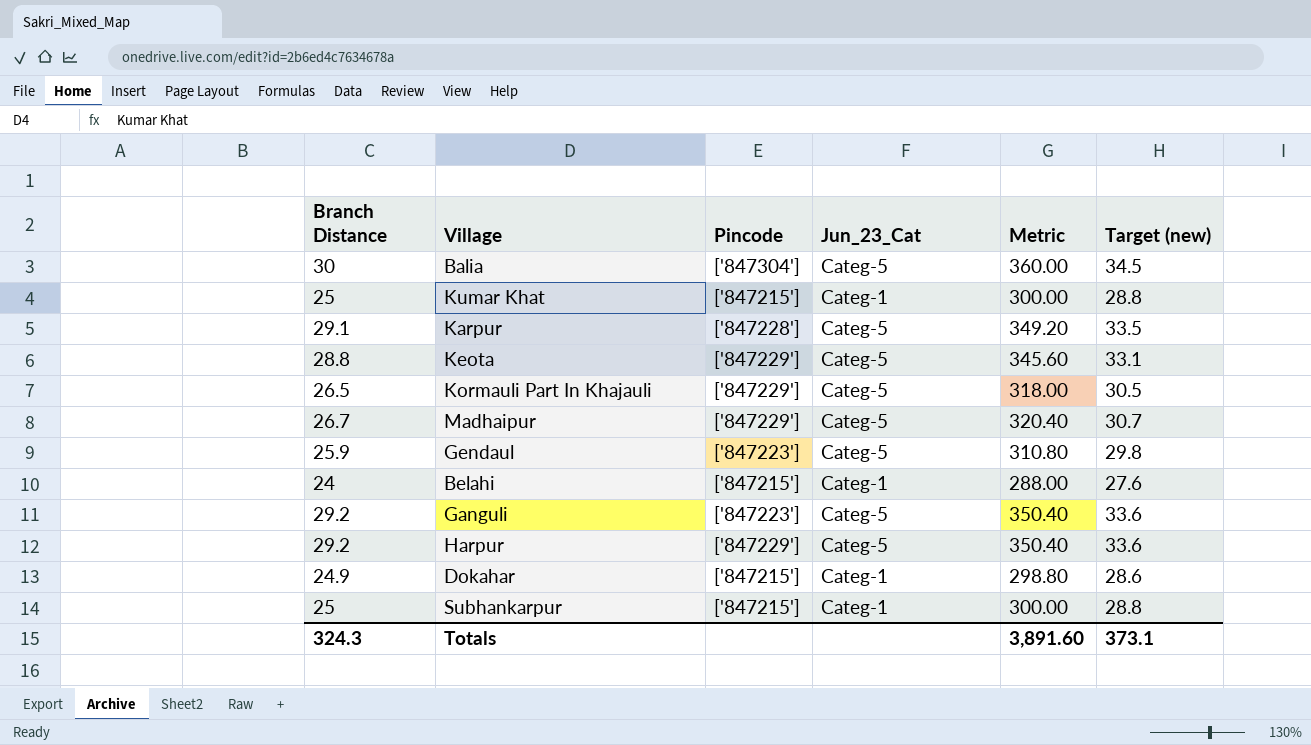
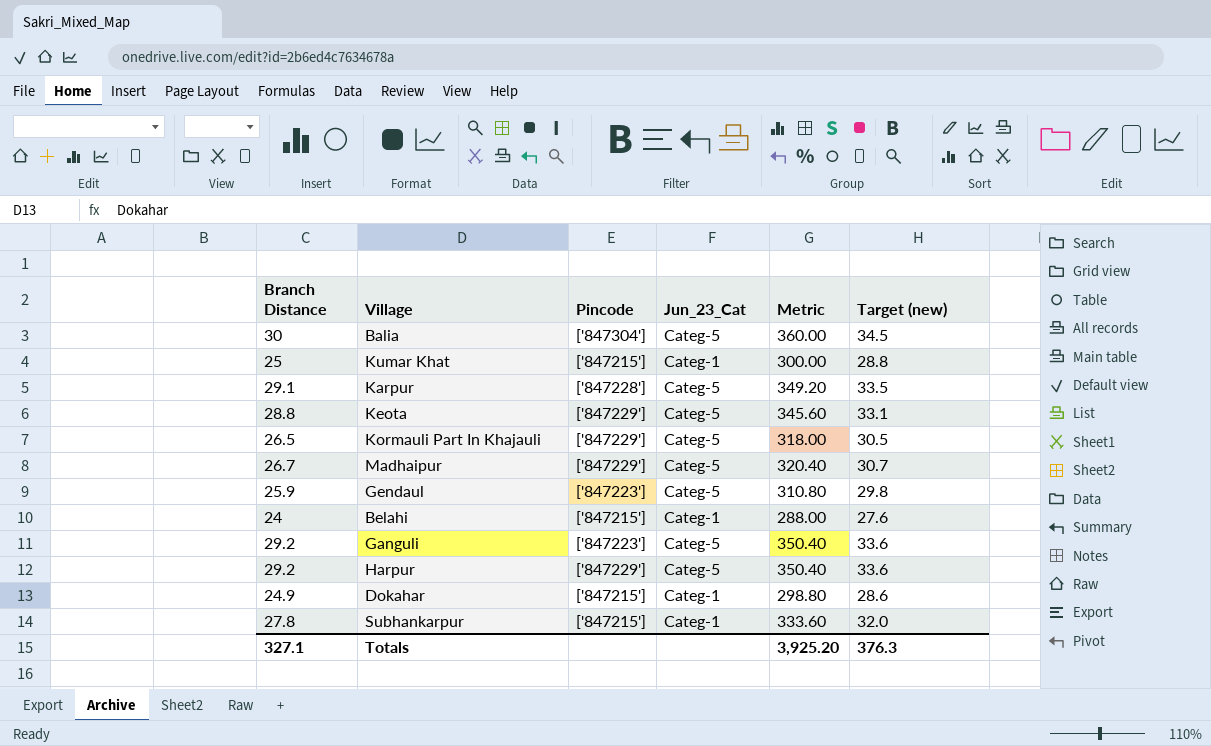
Subhankarpur | Branch Distance: 25 -> 27.8
Subhankarpur | Metric: 300.00 -> 333.60
Subhankarpur | Target (new): 28.8 -> 32.0
Totals | Branch Distance: 324.3 -> 327.1
Totals | Metric: 3,891.60 -> 3,925.20
Totals | Target (new): 373.1 -> 376.3

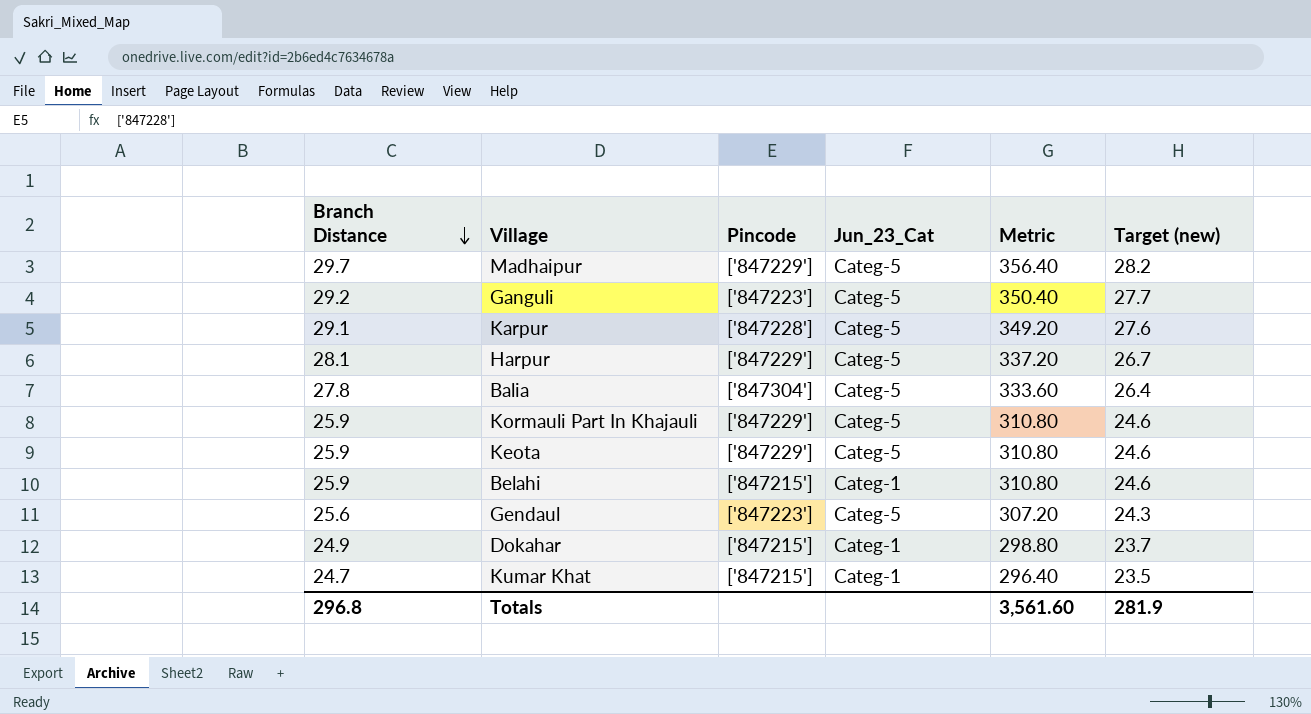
row order: none -> Branch Distance descending
column Target (new) | formula: [Branch Distance] * 1.15 -> [Branch Distance] * 0.95
row Subhankarpur: 27.8 | ['847215'] | Categ-1 | 333.60 | 32.0 -> none
Madhaipur | Branch Distance: 26.7 -> 29.7
Madhaipur | Metric: 320.40 -> 356.40
Harpur | Branch Distance: 29.2 -> 28.1
Harpur | Metric: 350.40 -> 337.20
Balia | Branch Distance: 30 -> 27.8
Balia | Metric: 360.00 -> 333.60
Kormauli Part In Khajauli | Branch Distance: 26.5 -> 25.9
Kormauli Part In Khajauli | Metric: 318.00 -> 310.80
Keota | Branch Distance: 28.8 -> 25.9
Keota | Metric: 345.60 -> 310.80
Belahi | Branch Distance: 24 -> 25.9
Belahi | Metric: 288.00 -> 310.80
Gendaul | Branch Distance: 25.9 -> 25.6
Gendaul | Metric: 310.80 -> 307.20
Kumar Khat | Branch Distance: 25 -> 24.7
Kumar Khat | Metric: 300.00 -> 296.40
Totals | Branch Distance: 327.1 -> 296.8
Totals | Metric: 3,925.20 -> 3,561.60
Totals | Target (new): 376.3 -> 281.9

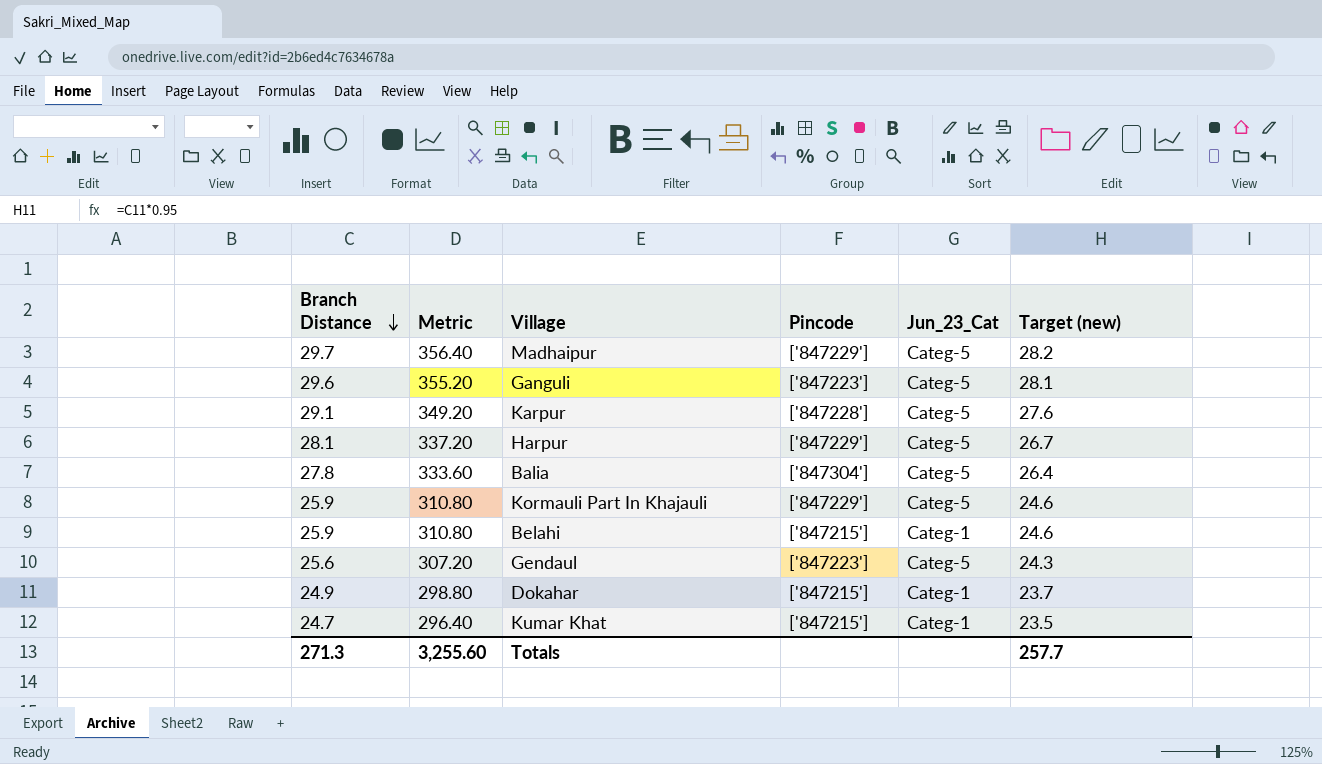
column Metric | position: 5 -> 2
row Keota: 25.9 | ['847229'] | Categ-5 | 310.80 | 24.6 -> none
Ganguli | Branch Distance: 29.2 -> 29.6
Ganguli | Metric: 350.40 -> 355.20
Ganguli | Target (new): 27.7 -> 28.1
Totals | Branch Distance: 296.8 -> 271.3
Totals | Metric: 3,561.60 -> 3,255.60
Totals | Target (new): 281.9 -> 257.7

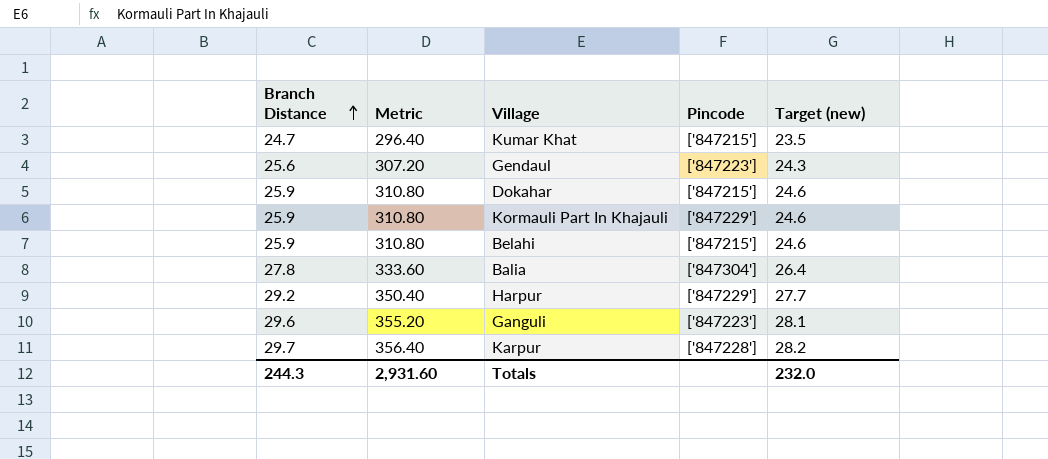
row order: Branch Distance descending -> Branch Distance ascending
column Jun_23_Cat | position: 5 -> none
row Madhaipur: 29.7 | 356.40 | ['847229'] | Categ-5 | 28.2 -> none
Dokahar | Branch Distance: 24.9 -> 25.9
Dokahar | Metric: 298.80 -> 310.80
Dokahar | Target (new): 23.7 -> 24.6
Harpur | Branch Distance: 28.1 -> 29.2
Harpur | Metric: 337.20 -> 350.40
Harpur | Target (new): 26.7 -> 27.7
Karpur | Branch Distance: 29.1 -> 29.7
Karpur | Metric: 349.20 -> 356.40
Karpur | Target (new): 27.6 -> 28.2
Totals | Branch Distance: 271.3 -> 244.3
Totals | Metric: 3,255.60 -> 2,931.60
Totals | Target (new): 257.7 -> 232.0

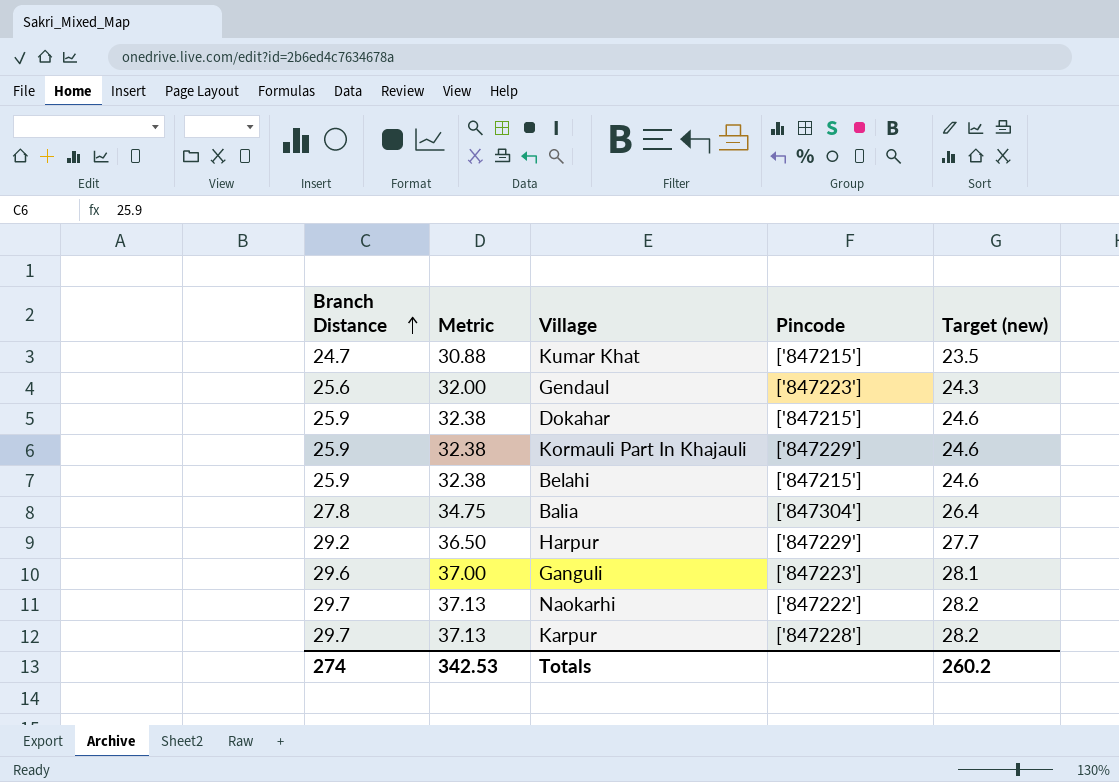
column Metric | formula: [Branch Distance] * 12 -> [Branch Distance] * 1.25
row Naokarhi: none -> 29.7 | 37.13 | ['847222'] | 28.2
Totals | Branch Distance: 244.3 -> 274
Totals | Metric: 2,931.60 -> 342.53
Totals | Target (new): 232.0 -> 260.2

